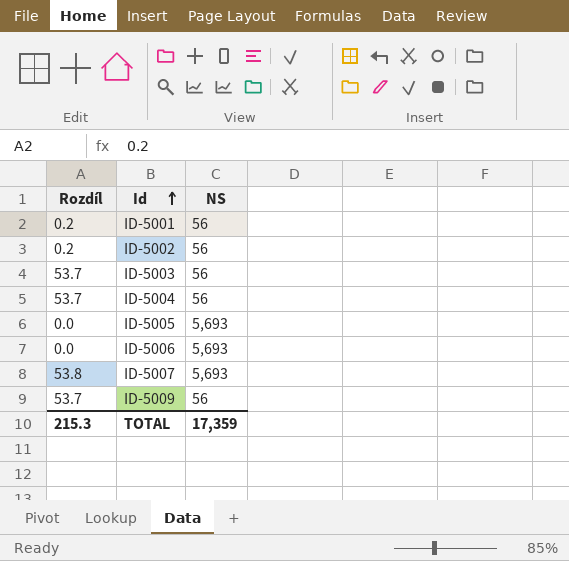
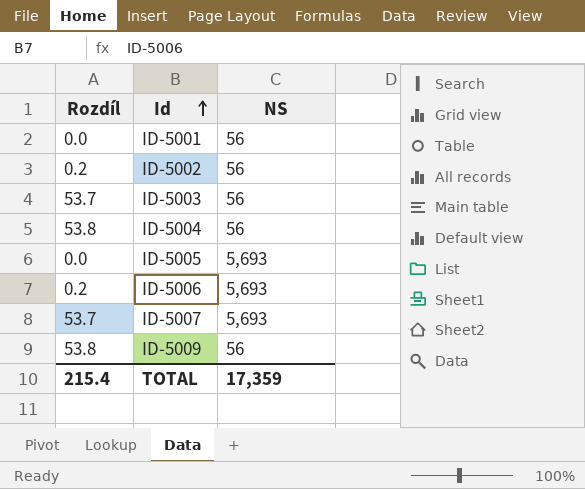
ID-5001 | Rozdíl: 0.2 -> 0.0
ID-5004 | Rozdíl: 53.7 -> 53.8
ID-5006 | Rozdíl: 0.0 -> 0.2
ID-5007 | Rozdíl: 53.8 -> 53.7
ID-5009 | Rozdíl: 53.7 -> 53.8
TOTAL | Rozdíl: 215.3 -> 215.4

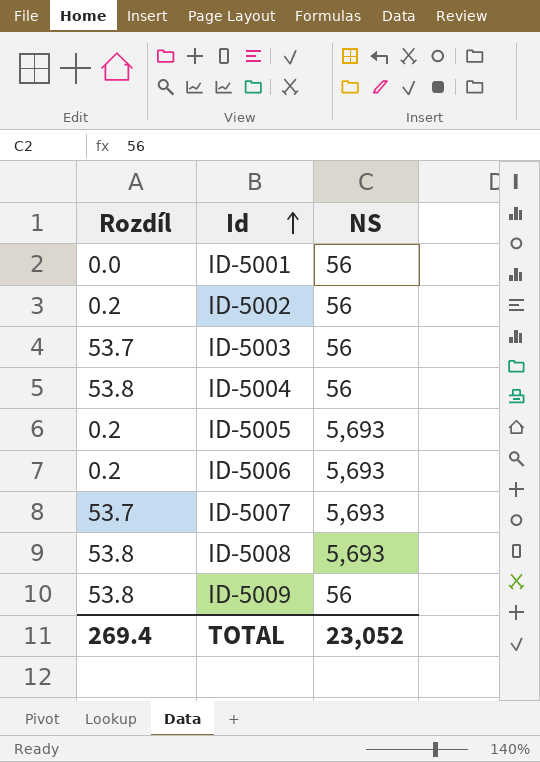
ID-5005 | Rozdíl: 0.0 -> 0.2
row ID-5008: none -> 53.8 | 5,693
TOTAL | Rozdíl: 215.4 -> 269.4
TOTAL | NS: 17,359 -> 23,052

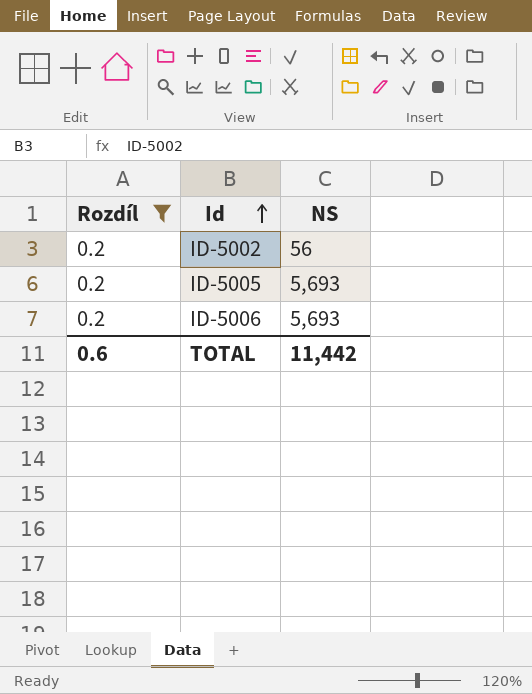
filter: none -> Rozdíl = 0.2
TOTAL | Rozdíl: 269.4 -> 0.6
TOTAL | NS: 23,052 -> 11,442

